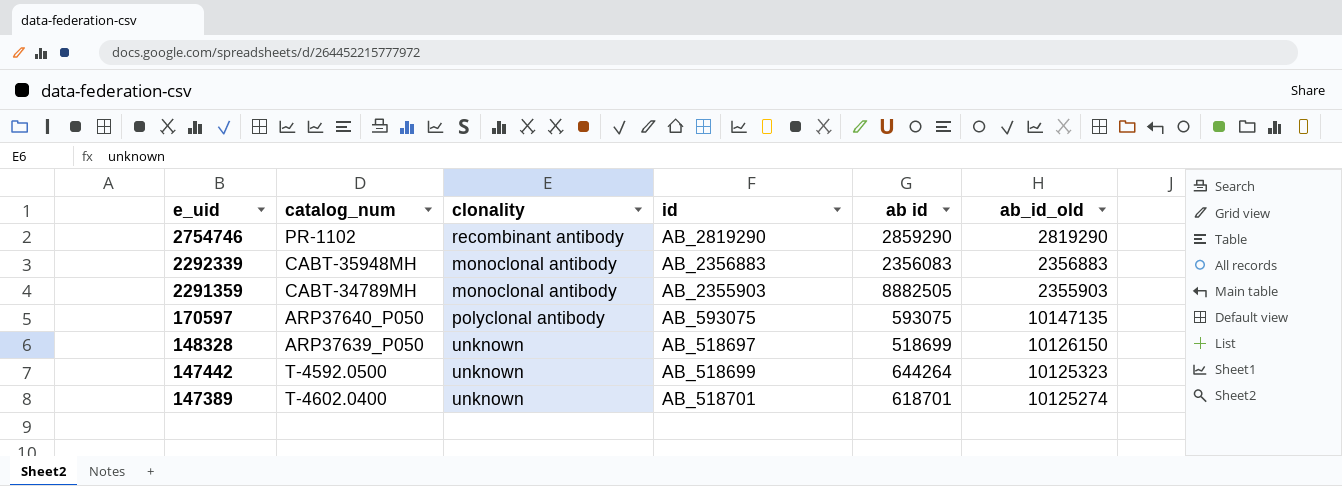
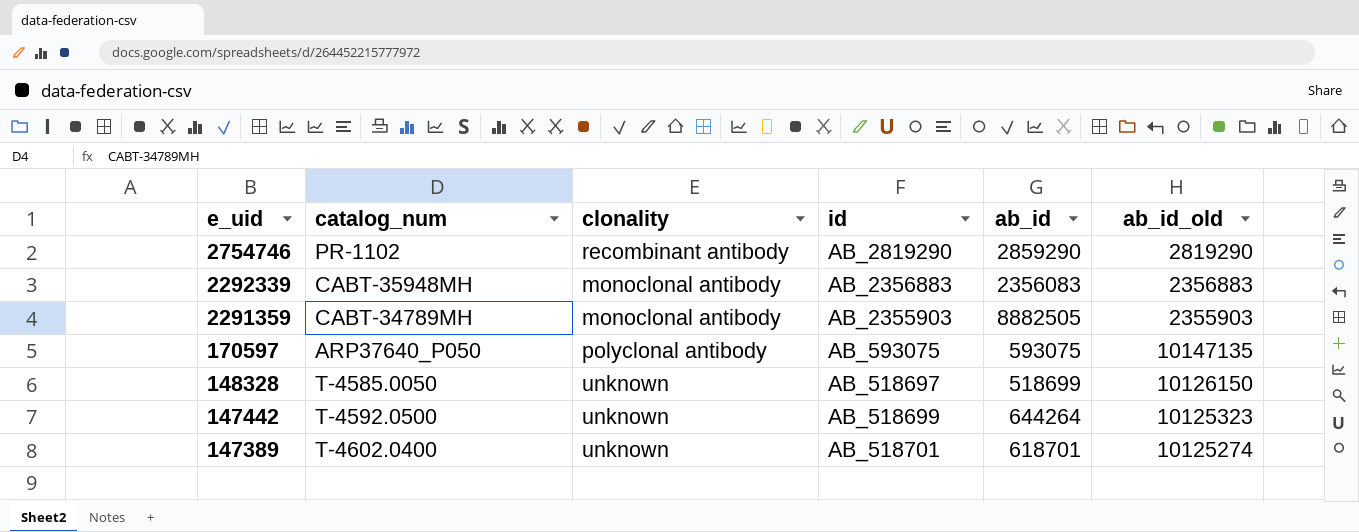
column name: ab id -> ab_id
148328 | catalog_num: ARP37639_P050 -> T-4585.0050

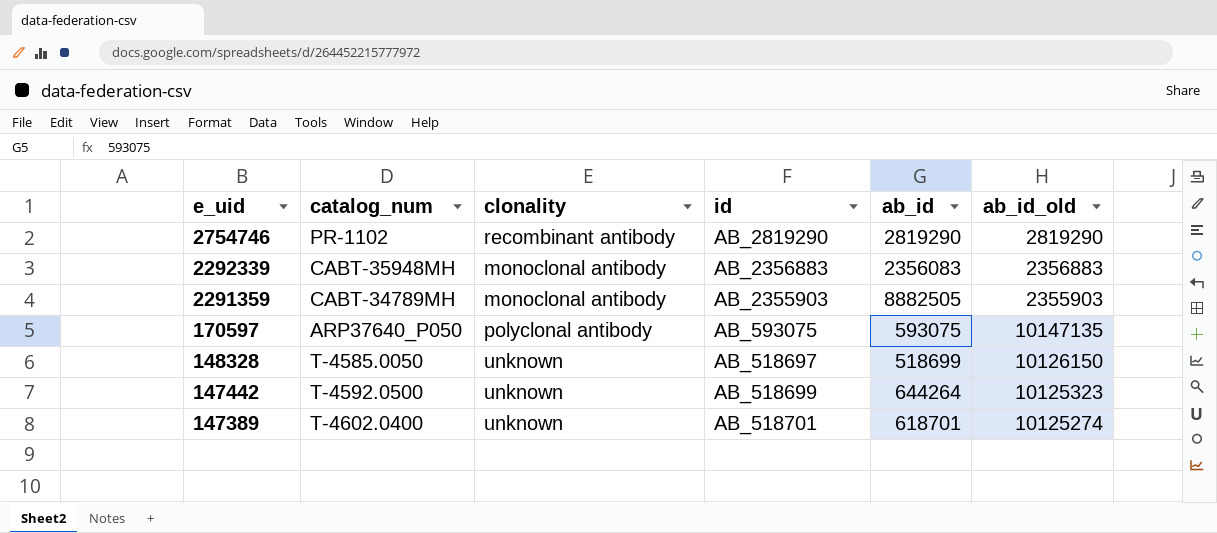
2754746 | ab_id: 2859290 -> 2819290

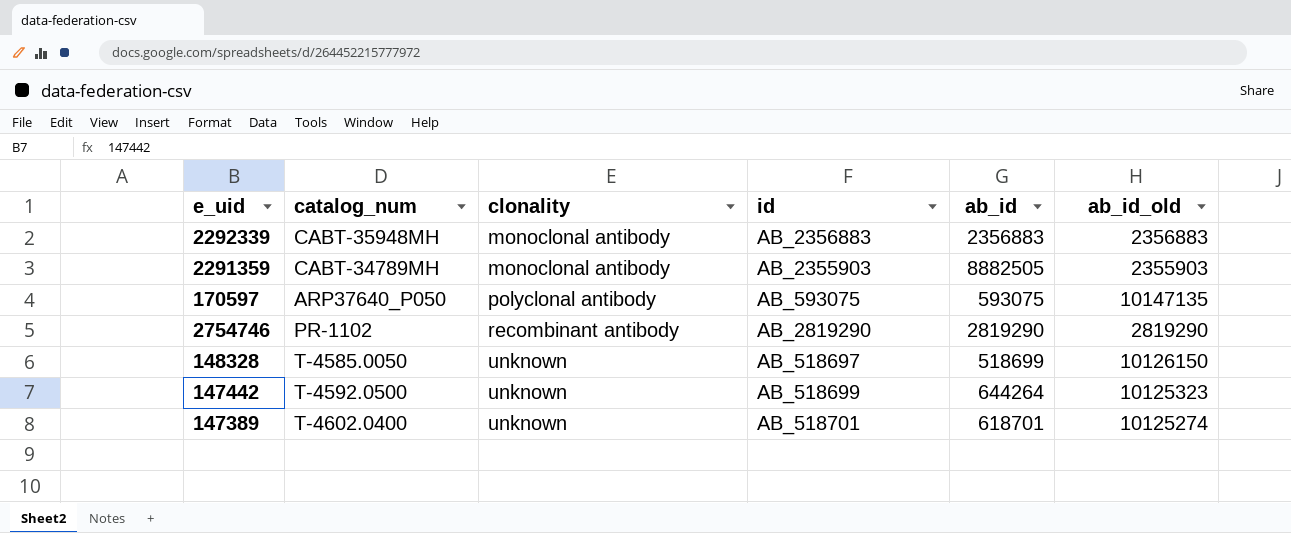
row order: e_uid descending -> clonality ascending
2292339 | ab_id: 2356083 -> 2356883

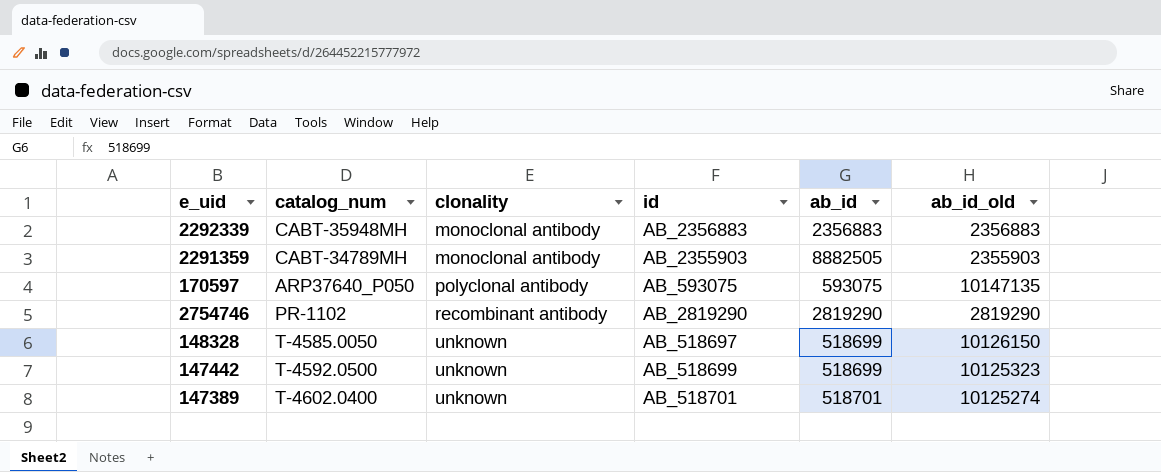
147442 | ab_id: 644264 -> 518699
147389 | ab_id: 618701 -> 518701

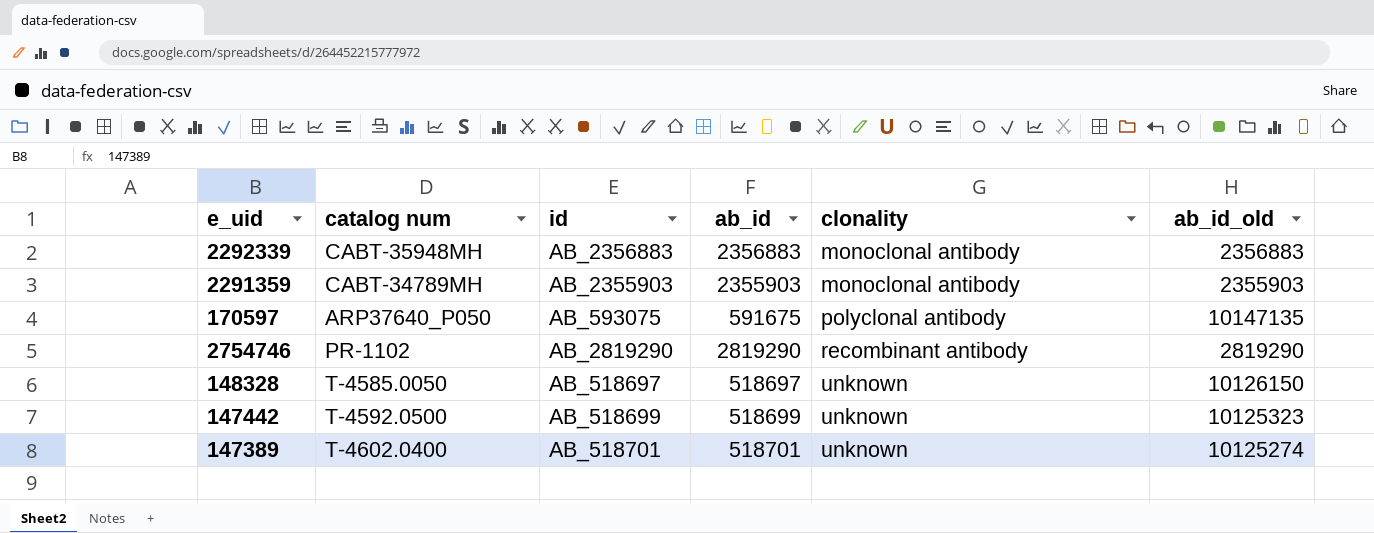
column name: catalog_num -> catalog num
column clonality | position: 3 -> 5
2291359 | ab_id: 8882505 -> 2355903
170597 | ab_id: 593075 -> 591675
148328 | ab_id: 518699 -> 518697

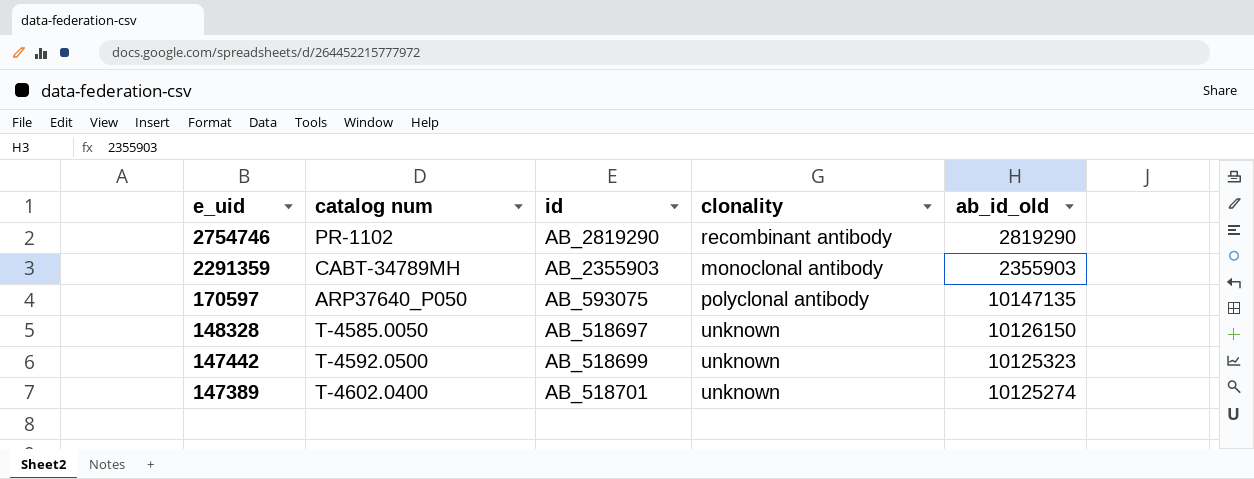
row order: clonality ascending -> e_uid descending
column ab_id | position: 4 -> none
row 2292339: CABT-35948MH | AB_2356883 | 2356883 | monoclonal antibody | 2356883 -> none

